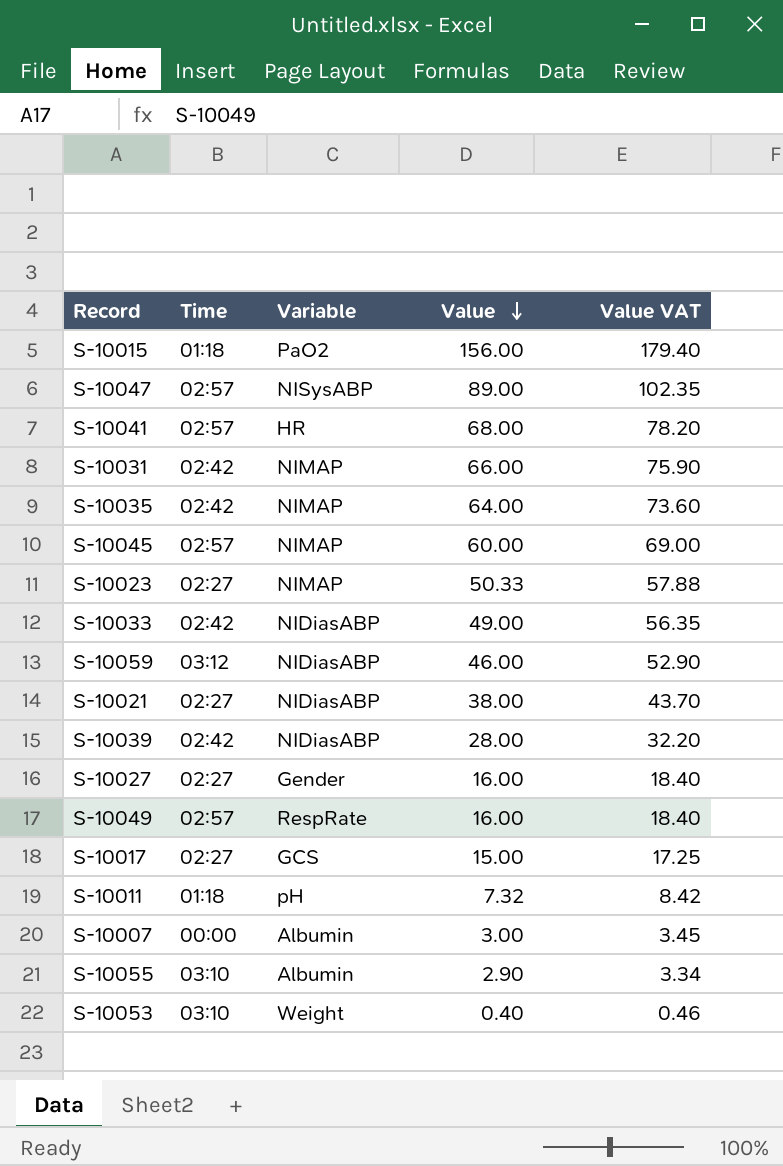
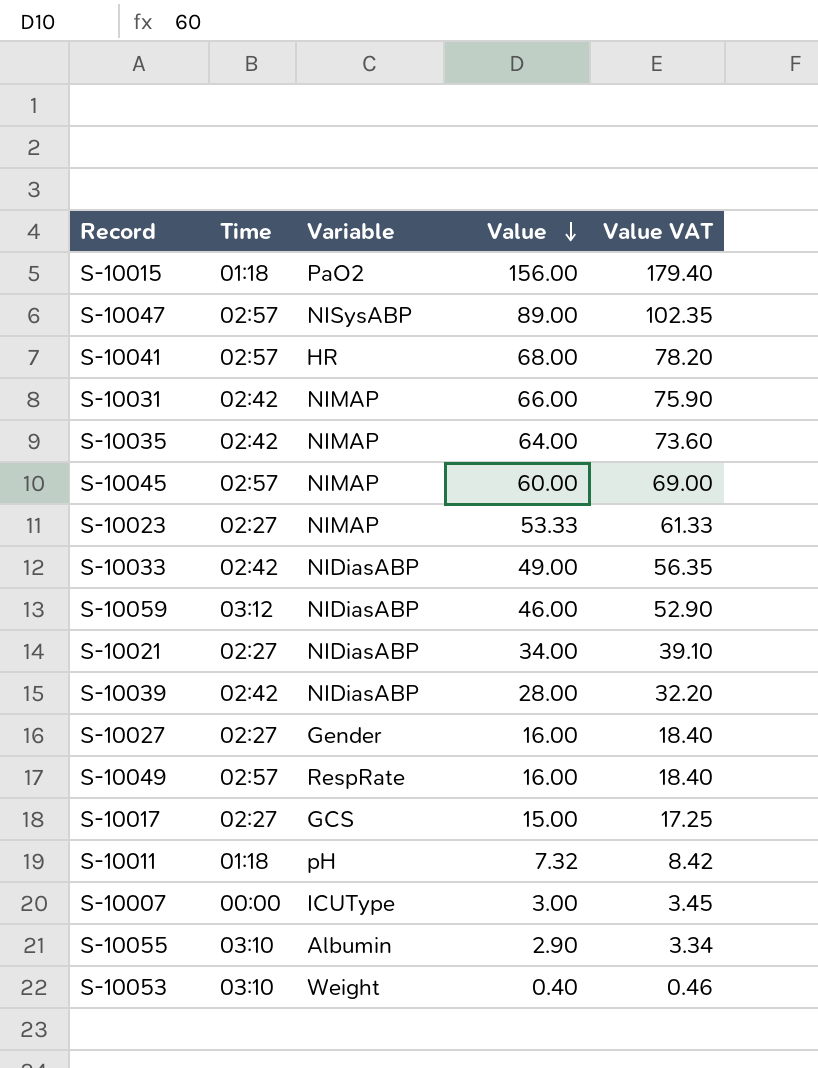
S-10023 | Value: 50.33 -> 53.33
S-10023 | Value VAT: 57.88 -> 61.33
S-10021 | Value: 38.00 -> 34.00
S-10021 | Value VAT: 43.70 -> 39.10
S-10007 | Variable: Albumin -> ICUType

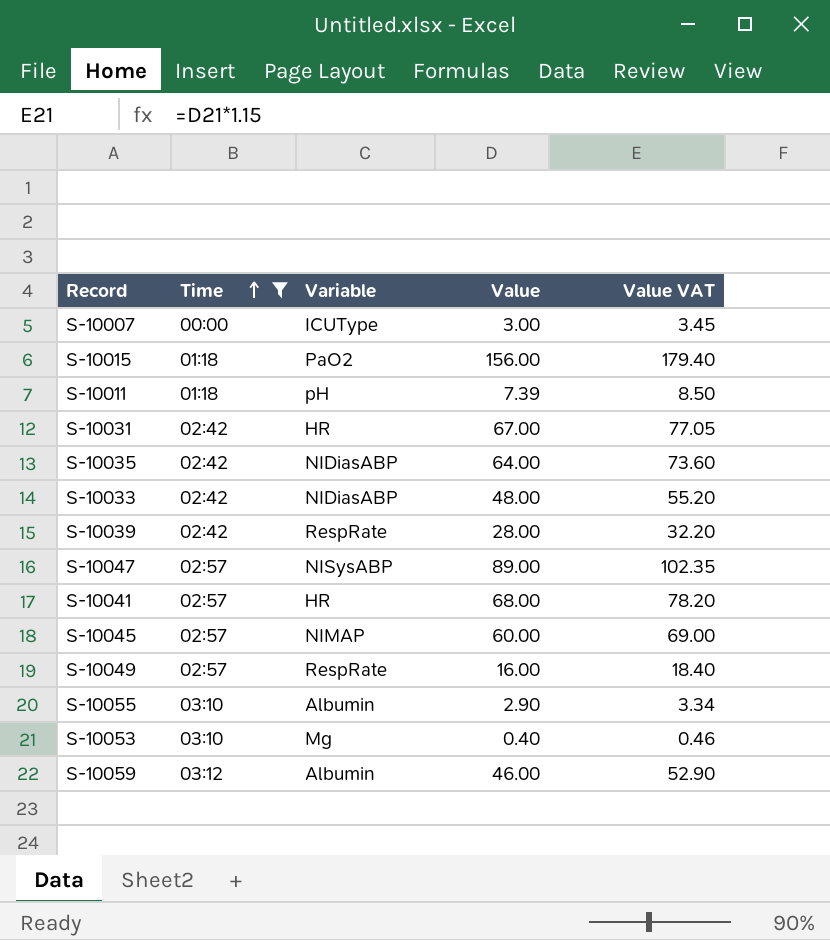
filter: none -> Time != 02:27
row order: Value descending -> Time ascending
S-10011 | Value: 7.32 -> 7.39
S-10011 | Value VAT: 8.42 -> 8.50
S-10031 | Variable: NIMAP -> HR
S-10031 | Value: 66.00 -> 67.00
S-10031 | Value VAT: 75.90 -> 77.05
S-10035 | Variable: NIMAP -> NIDiasABP
S-10033 | Value: 49.00 -> 48.00
S-10033 | Value VAT: 56.35 -> 55.20
S-10039 | Variable: NIDiasABP -> RespRate
S-10053 | Variable: Weight -> Mg
S-10059 | Variable: NIDiasABP -> Albumin

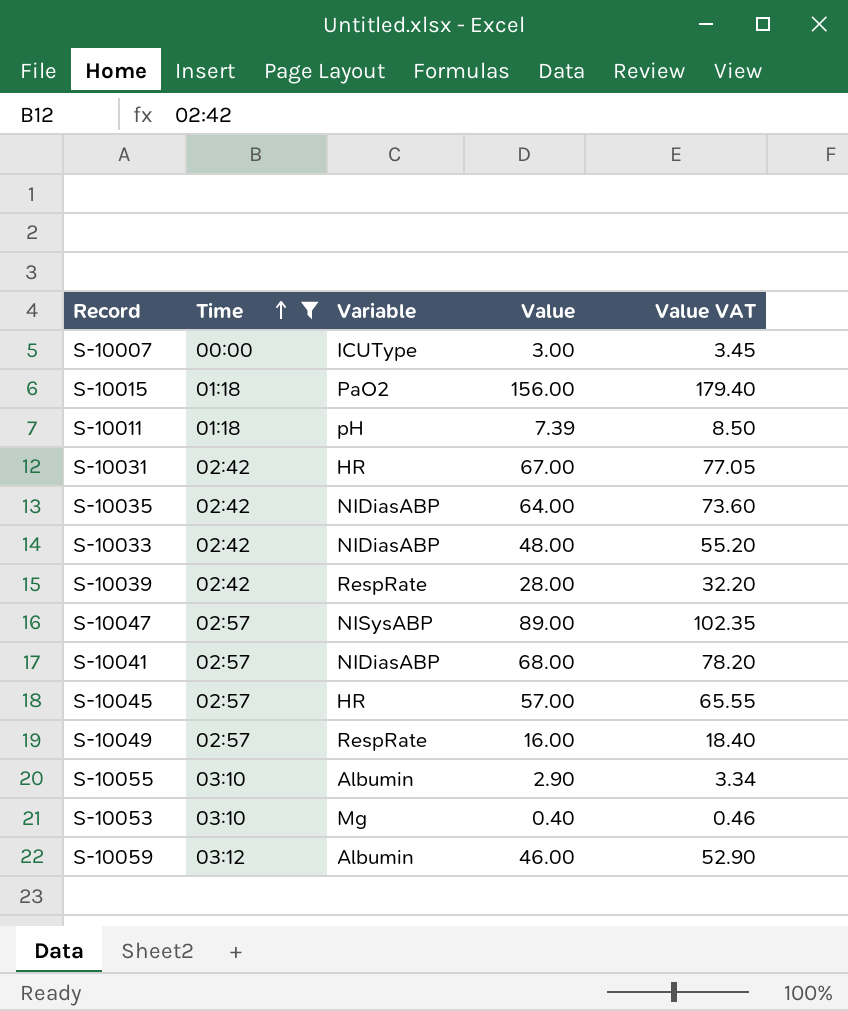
S-10041 | Variable: HR -> NIDiasABP
S-10045 | Variable: NIMAP -> HR
S-10045 | Value: 60.00 -> 57.00
S-10045 | Value VAT: 69.00 -> 65.55

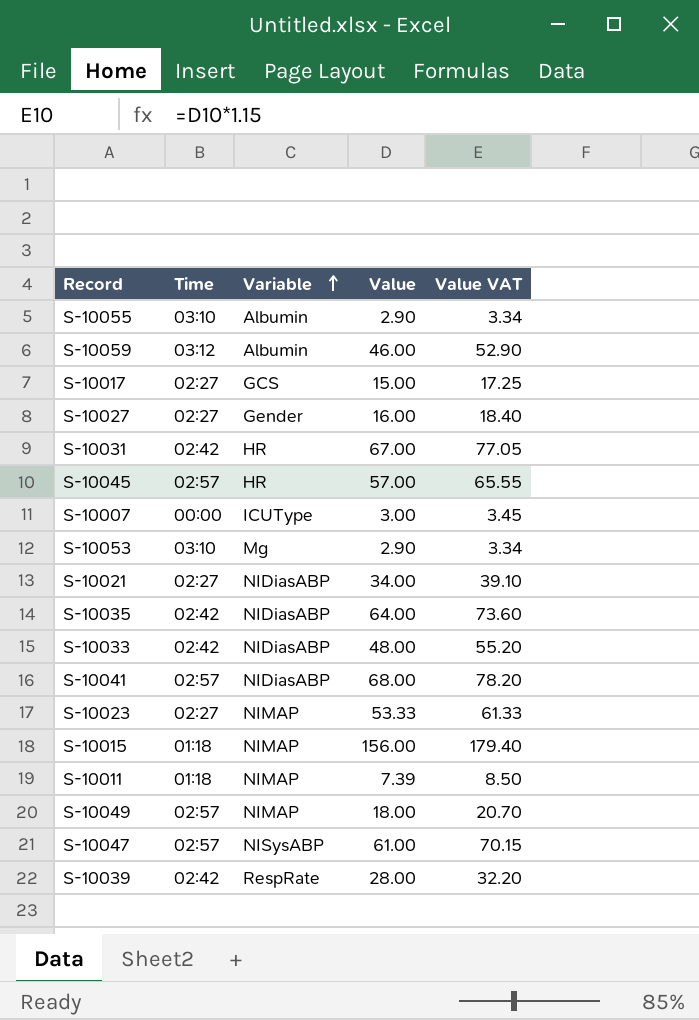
filter: Time != 02:27 -> none
row order: Time ascending -> Variable ascending
S-10053 | Value: 0.40 -> 2.90
S-10053 | Value VAT: 0.46 -> 3.34
S-10015 | Variable: PaO2 -> NIMAP
S-10011 | Variable: pH -> NIMAP
S-10049 | Variable: RespRate -> NIMAP
S-10049 | Value: 16.00 -> 18.00
S-10049 | Value VAT: 18.40 -> 20.70
S-10047 | Value: 89.00 -> 61.00
S-10047 | Value VAT: 102.35 -> 70.15

